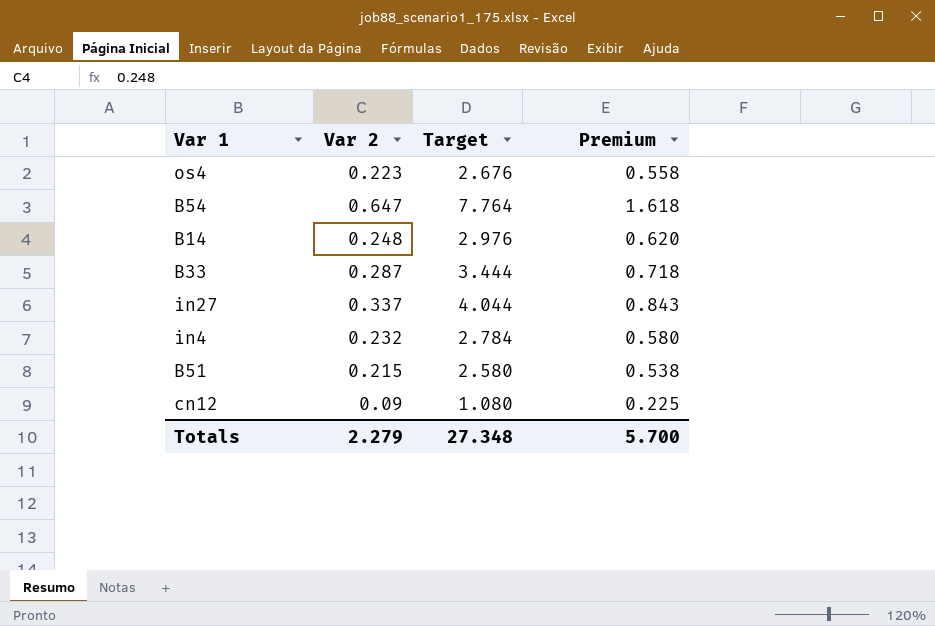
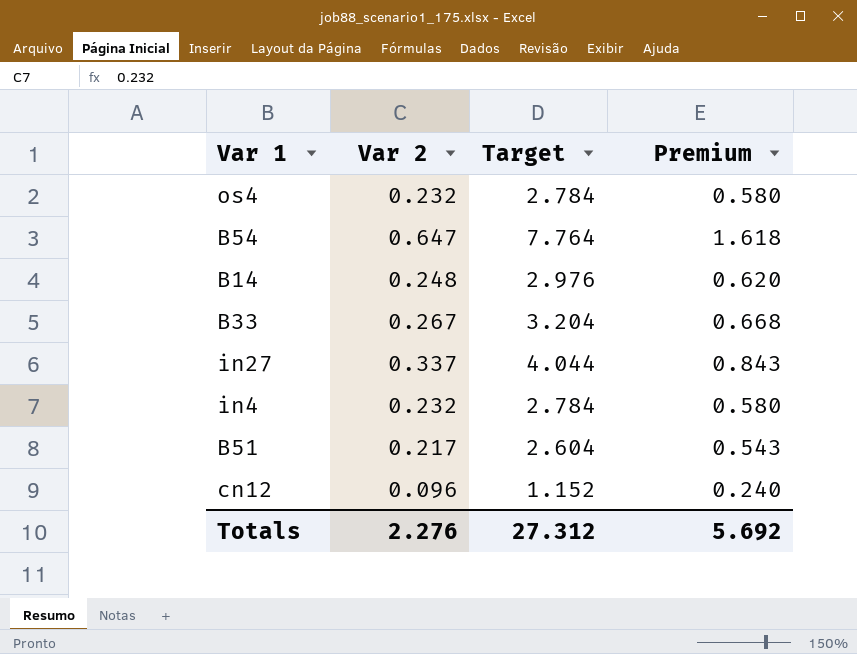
os4 | Var 2: 0.223 -> 0.232
os4 | Target: 2.676 -> 2.784
os4 | Premium: 0.558 -> 0.580
B33 | Var 2: 0.287 -> 0.267
B33 | Target: 3.444 -> 3.204
B33 | Premium: 0.718 -> 0.668
B51 | Var 2: 0.215 -> 0.217
B51 | Target: 2.580 -> 2.604
B51 | Premium: 0.538 -> 0.543
cn12 | Var 2: 0.09 -> 0.096
cn12 | Target: 1.080 -> 1.152
cn12 | Premium: 0.225 -> 0.240
Totals | Var 2: 2.279 -> 2.276
Totals | Target: 27.348 -> 27.312
Totals | Premium: 5.700 -> 5.692

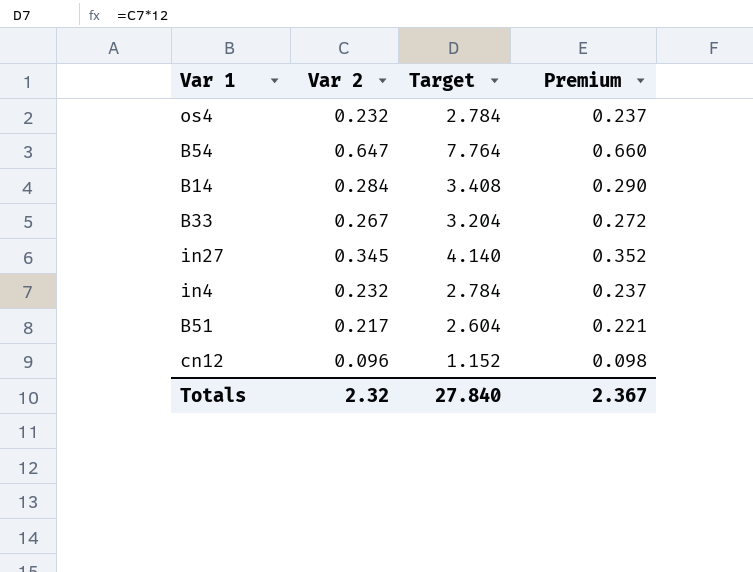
column Premium | formula: [Var 2] * 2.5 -> [Var 2] * 1.02
B14 | Var 2: 0.248 -> 0.284
B14 | Target: 2.976 -> 3.408
in27 | Var 2: 0.337 -> 0.345
in27 | Target: 4.044 -> 4.140
Totals | Var 2: 2.276 -> 2.32
Totals | Target: 27.312 -> 27.840
Totals | Premium: 5.692 -> 2.367

